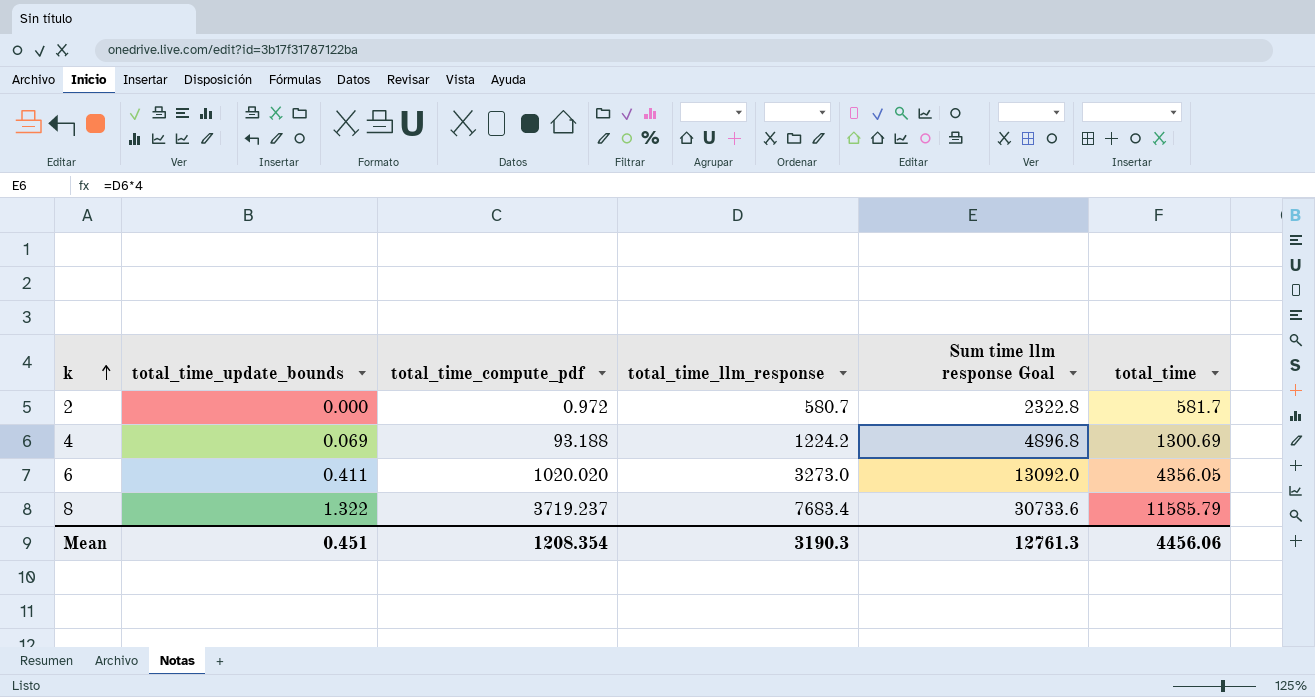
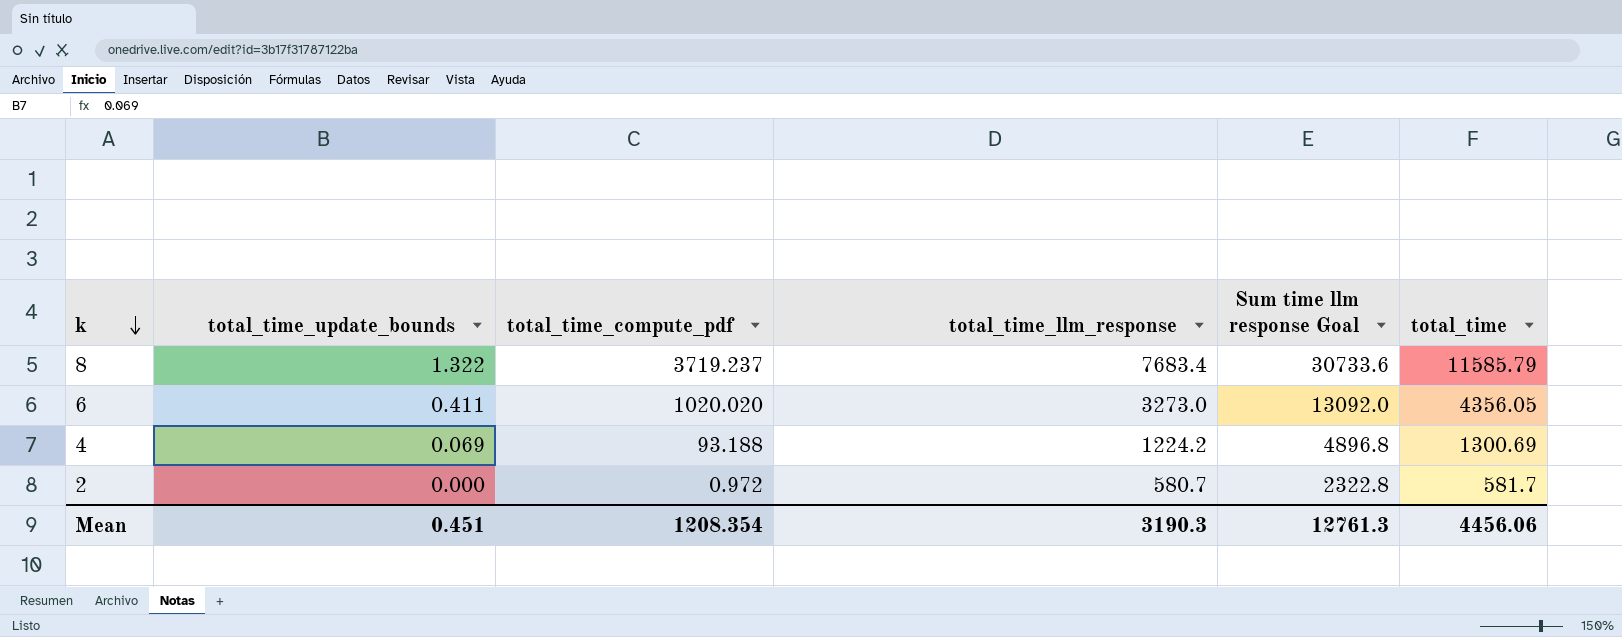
row order: k ascending -> k descending

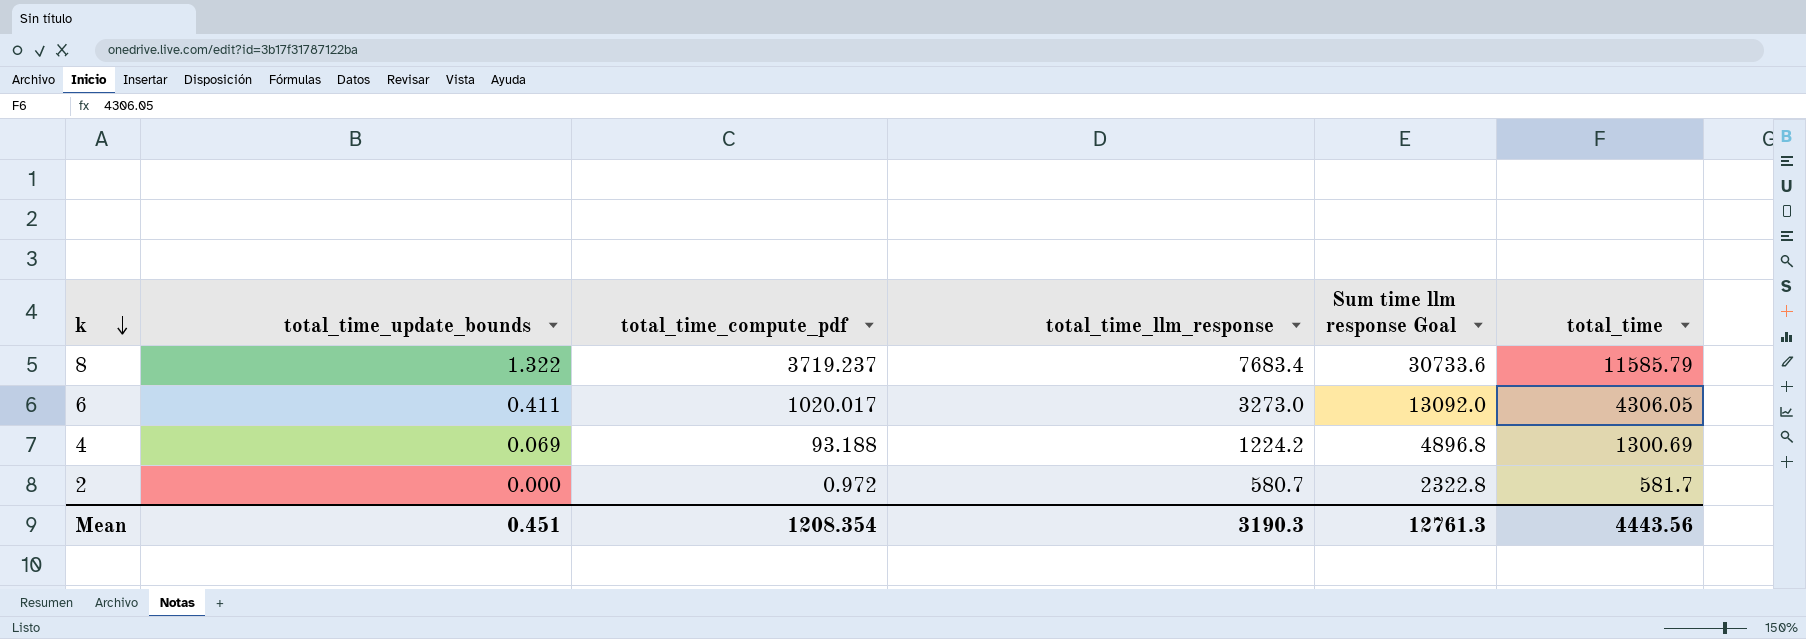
6 | total_time_compute_pdf: 1020.020 -> 1020.017
6 | total_time: 4356.05 -> 4306.05
Mean | total_time: 4456.06 -> 4443.56

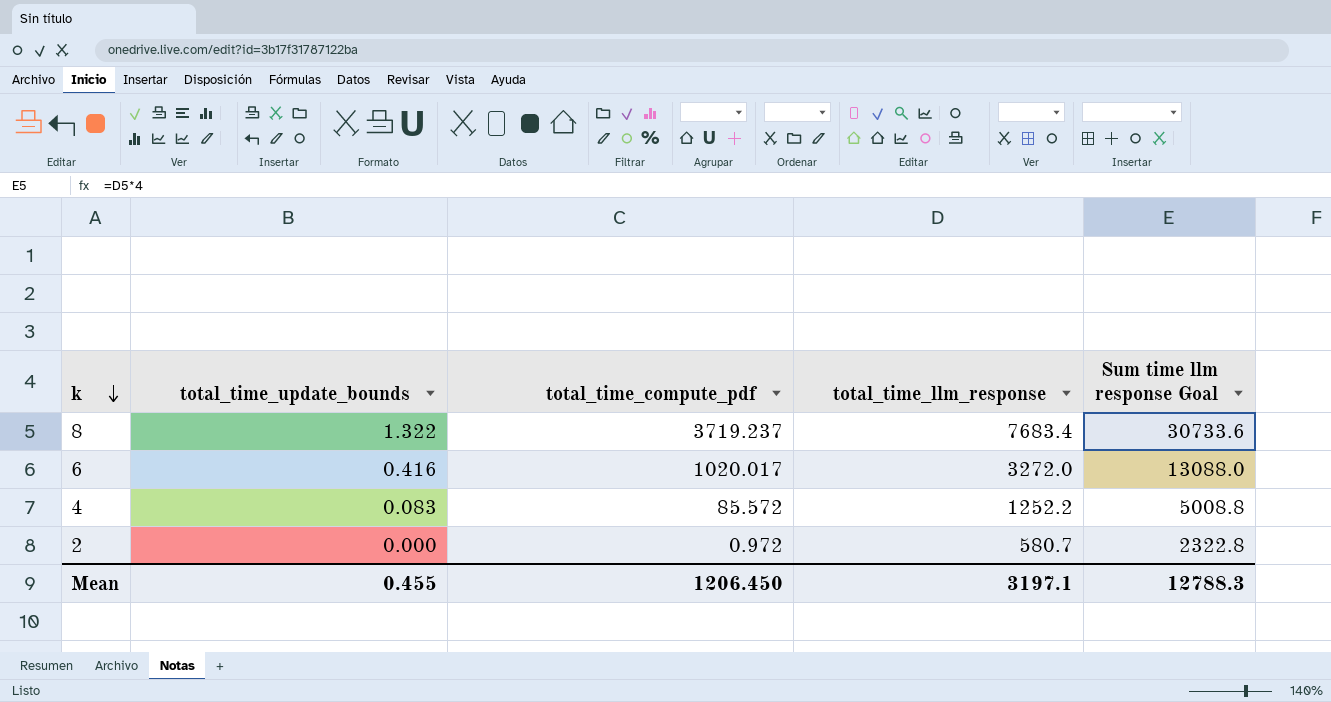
column total_time | position: 6 -> none
6 | total_time_update_bounds: 0.411 -> 0.416
6 | total_time_llm_response: 3273.0 -> 3272.0
6 | Sum time llm response Goal: 13092.0 -> 13088.0
4 | total_time_update_bounds: 0.069 -> 0.083
4 | total_time_compute_pdf: 93.188 -> 85.572
4 | total_time_llm_response: 1224.2 -> 1252.2
4 | Sum time llm response Goal: 4896.8 -> 5008.8
Mean | total_time_update_bounds: 0.451 -> 0.455
Mean | total_time_compute_pdf: 1208.354 -> 1206.450
Mean | total_time_llm_response: 3190.3 -> 3197.1
Mean | Sum time llm response Goal: 12761.3 -> 12788.3

